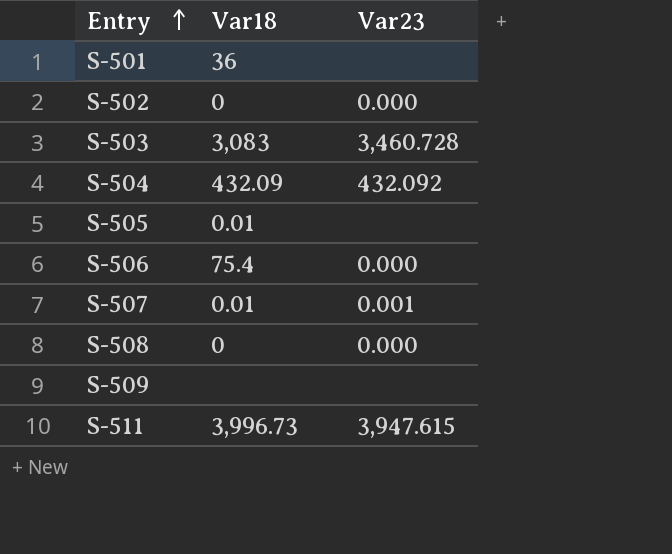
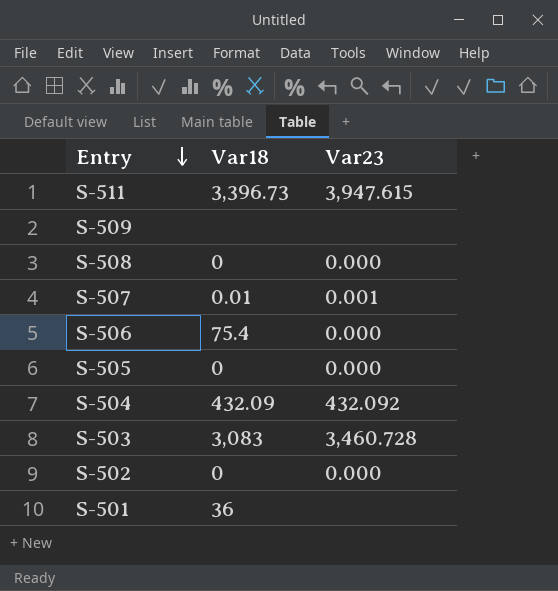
row order: Entry ascending -> Entry descending
S-511 | Var18: 3,996.73 -> 3,396.73
S-505 | Var18: 0.01 -> 0
S-505 | Var23: none -> 0.000

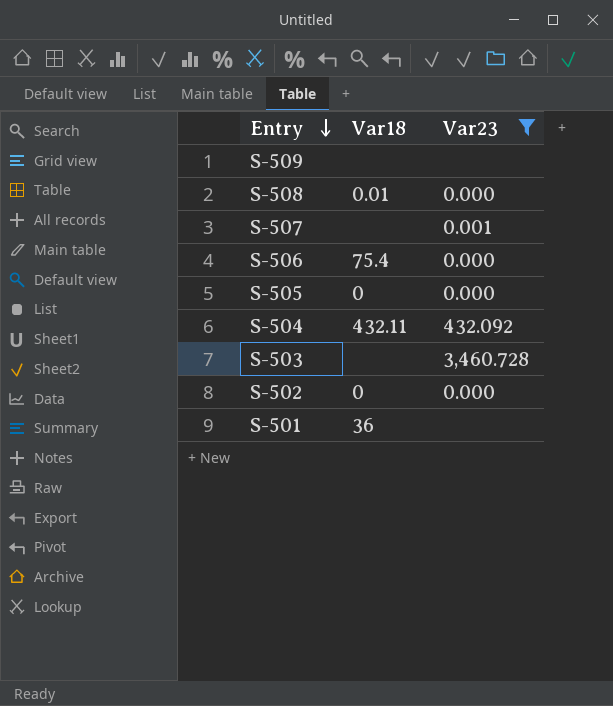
filter: none -> Var23 != 3,947.615
S-508 | Var18: 0 -> 0.01
S-507 | Var18: 0.01 -> none
S-504 | Var18: 432.09 -> 432.11
S-503 | Var18: 3,083 -> none

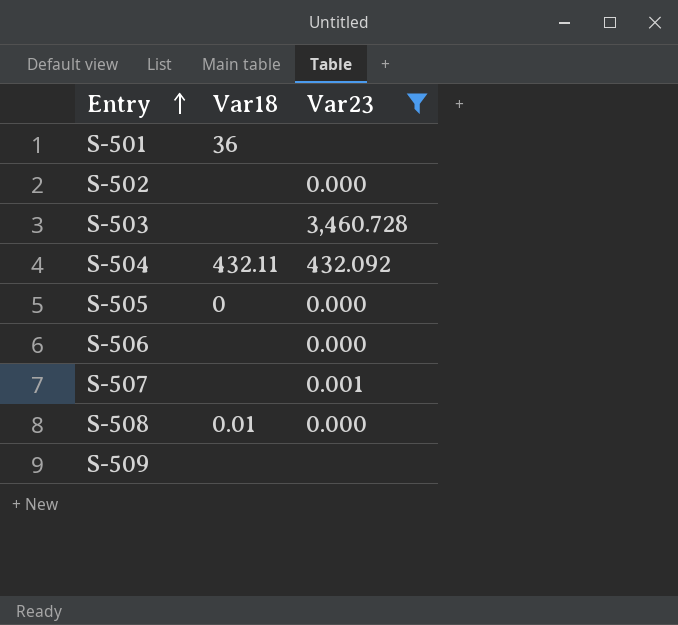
row order: Entry descending -> Entry ascending
S-502 | Var18: 0 -> none
S-506 | Var18: 75.4 -> none

